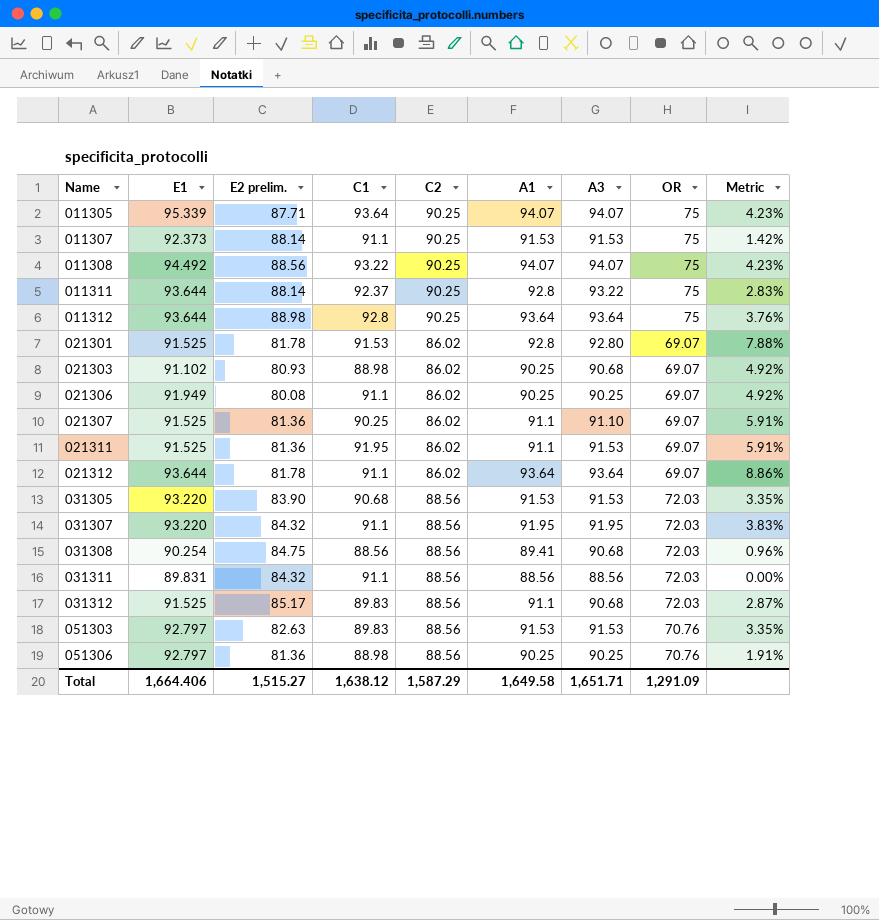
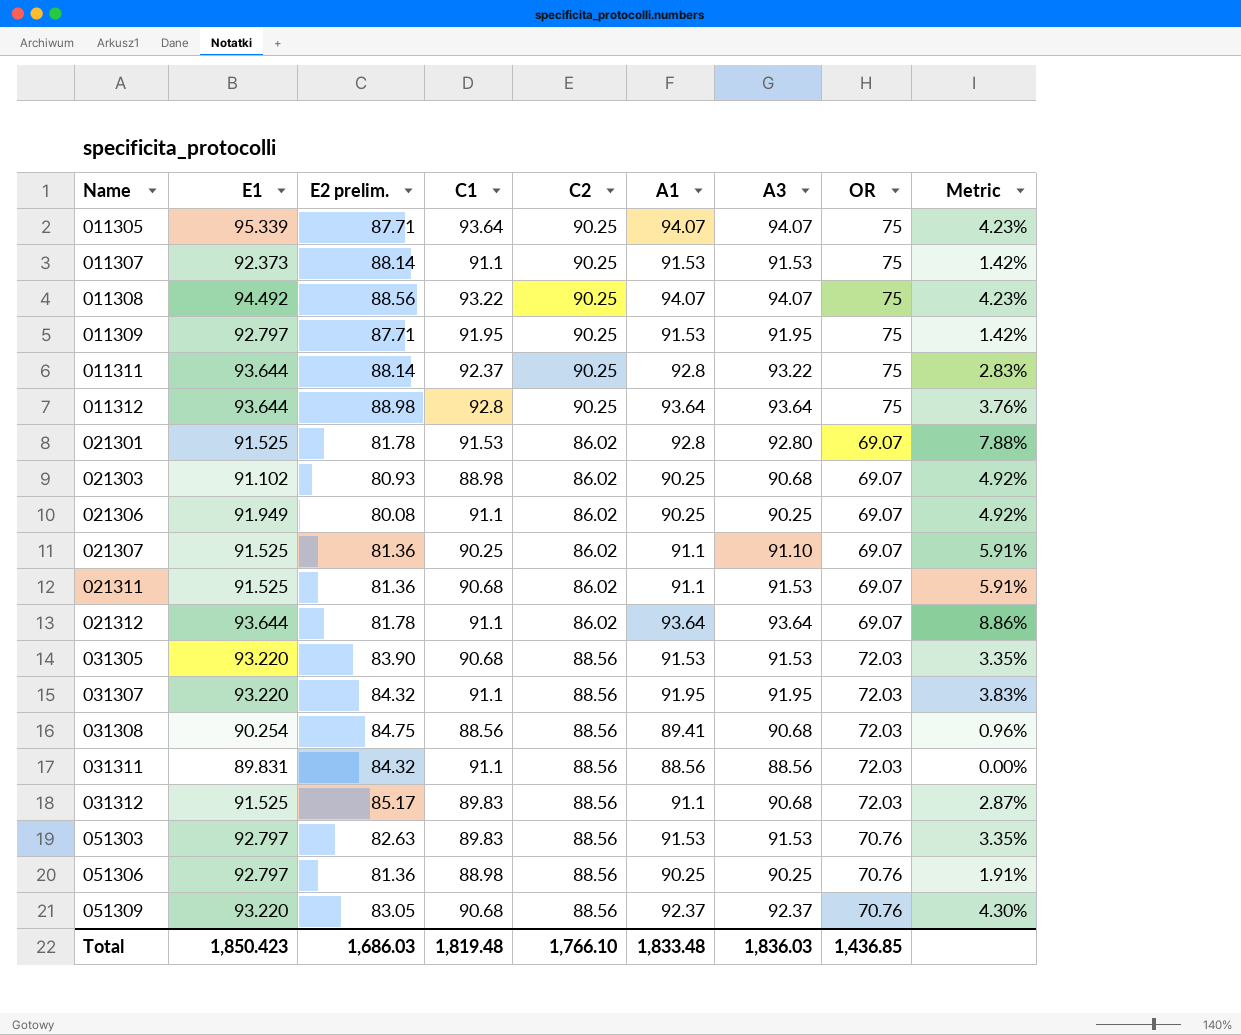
row 011309: none -> 92.797 | 87.71 | 91.95 | 90.25 | 91.53 | 91.95 | 75 | 1.42%
021311 | C1: 91.95 -> 90.68
row 051309: none -> 93.220 | 83.05 | 90.68 | 88.56 | 92.37 | 92.37 | 70.76 | 4.30%
Total | E1: 1,664.406 -> 1,850.423
Total | E2 prelim.: 1,515.27 -> 1,686.03
Total | C1: 1,638.12 -> 1,819.48
Total | C2: 1,587.29 -> 1,766.10
Total | A1: 1,649.58 -> 1,833.48
Total | A3: 1,651.71 -> 1,836.03
Total | OR: 1,291.09 -> 1,436.85

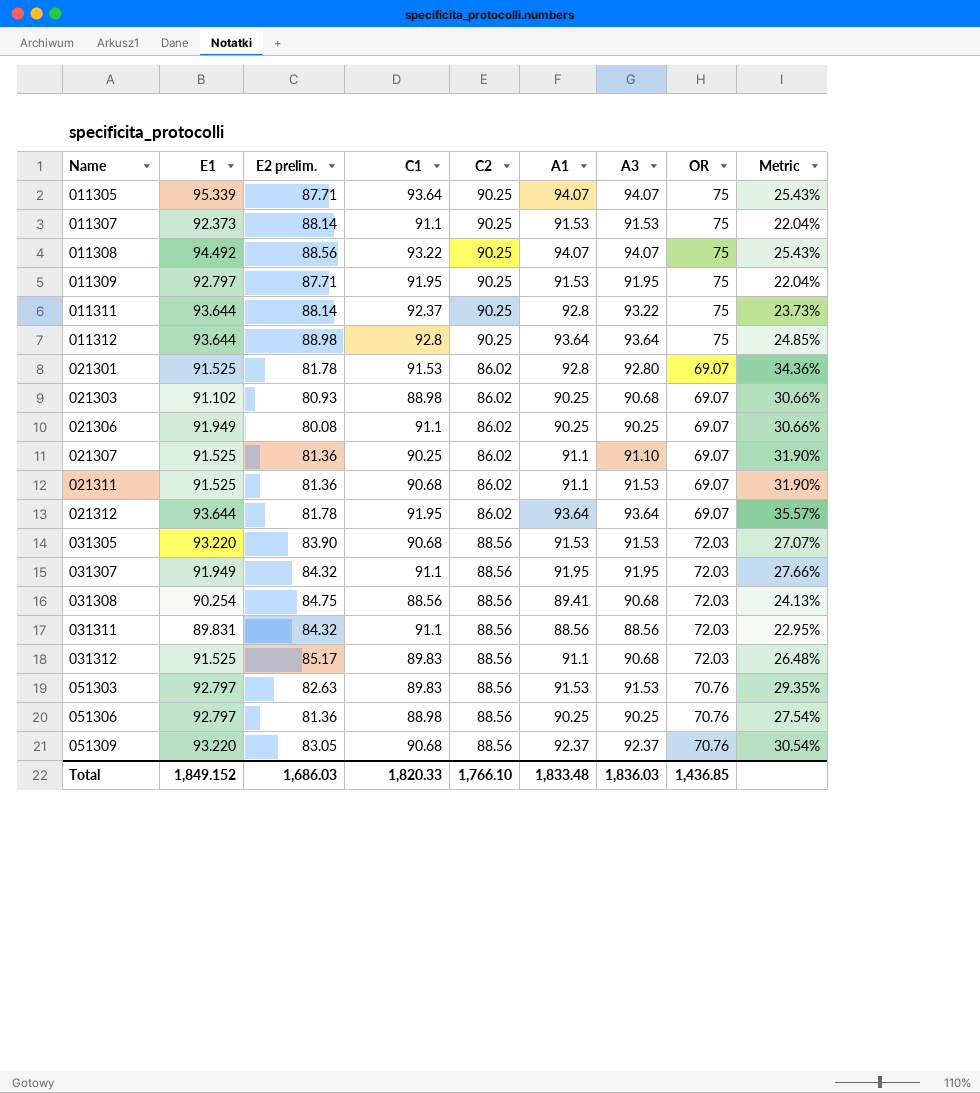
column Metric | formula: ([A1] - [C2]) / [C2] -> ([A1] - [OR]) / [OR]
021312 | C1: 91.1 -> 91.95
031307 | E1: 93.220 -> 91.949
Total | E1: 1,850.423 -> 1,849.152
Total | C1: 1,819.48 -> 1,820.33

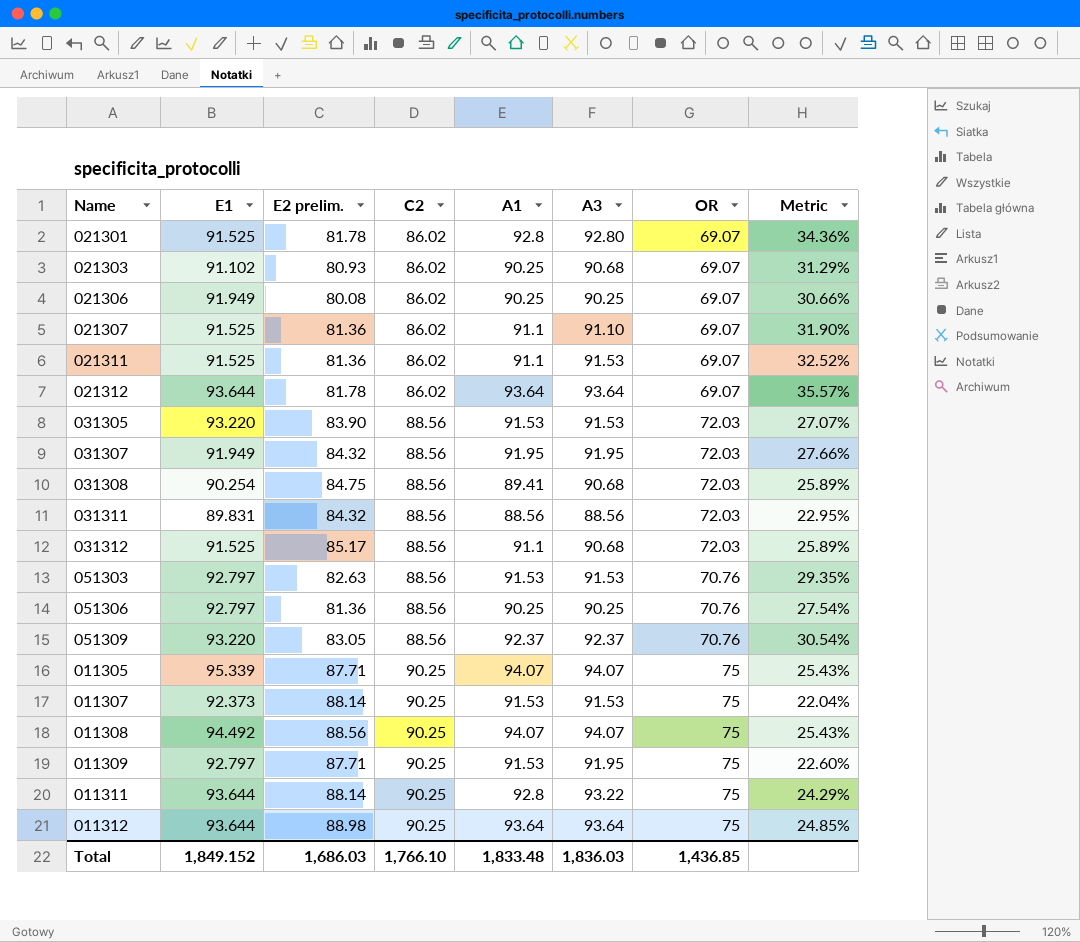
row order: Name ascending -> C2 ascending
column C1 | position: 4 -> none
column Metric | formula: ([A1] - [OR]) / [OR] -> ([A3] - [OR]) / [OR]

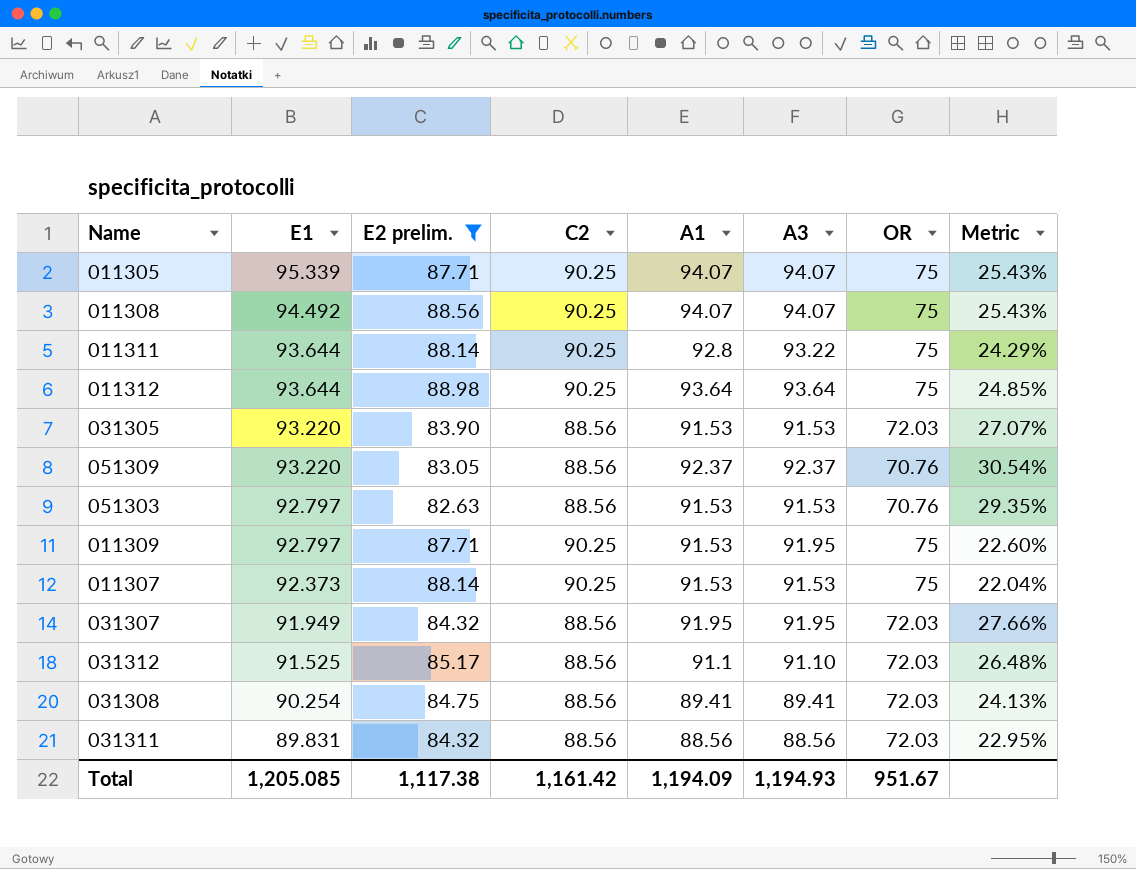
filter: none -> E2 prelim. >= 82.63
row order: C2 ascending -> E1 descending
031312 | A3: 90.68 -> 91.10
031312 | Metric: 25.89% -> 26.48%
031308 | A3: 90.68 -> 89.41
031308 | Metric: 25.89% -> 24.13%
Total | E1: 1,849.152 -> 1,205.085
Total | E2 prelim.: 1,686.03 -> 1,117.38
Total | C2: 1,766.10 -> 1,161.42
Total | A1: 1,833.48 -> 1,194.09
Total | A3: 1,836.03 -> 1,194.93
Total | OR: 1,436.85 -> 951.67

